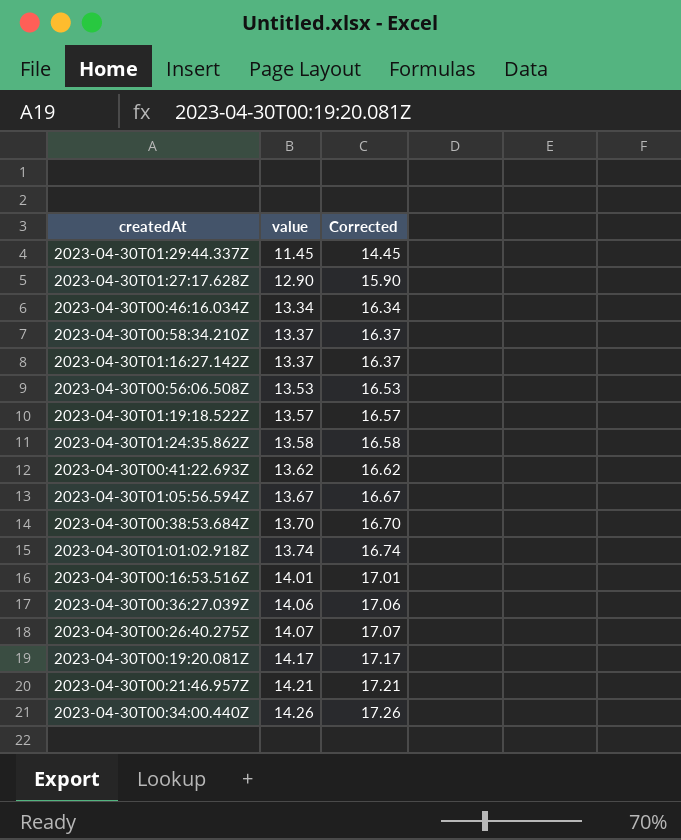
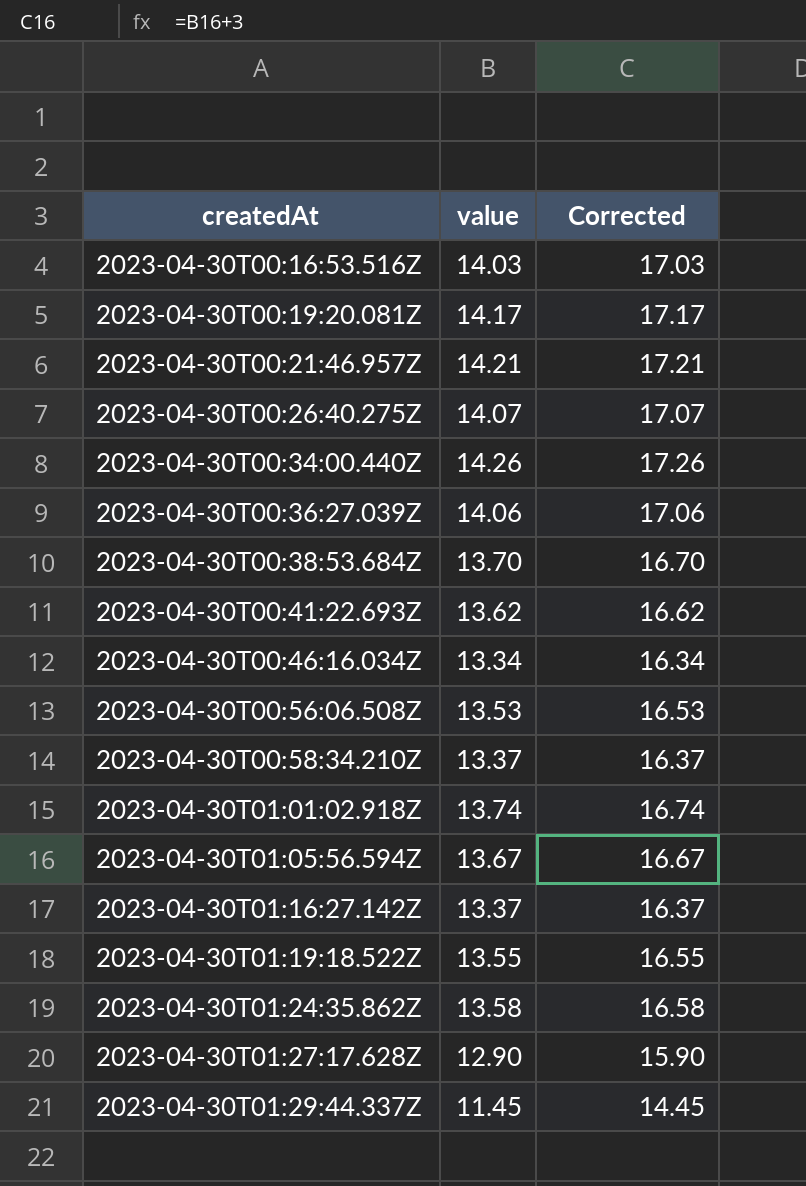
row order: value ascending -> createdAt ascending
2023-04-30T00:16:53.516Z | value: 14.01 -> 14.03
2023-04-30T00:16:53.516Z | Corrected: 17.01 -> 17.03
2023-04-30T01:19:18.522Z | value: 13.57 -> 13.55
2023-04-30T01:19:18.522Z | Corrected: 16.57 -> 16.55

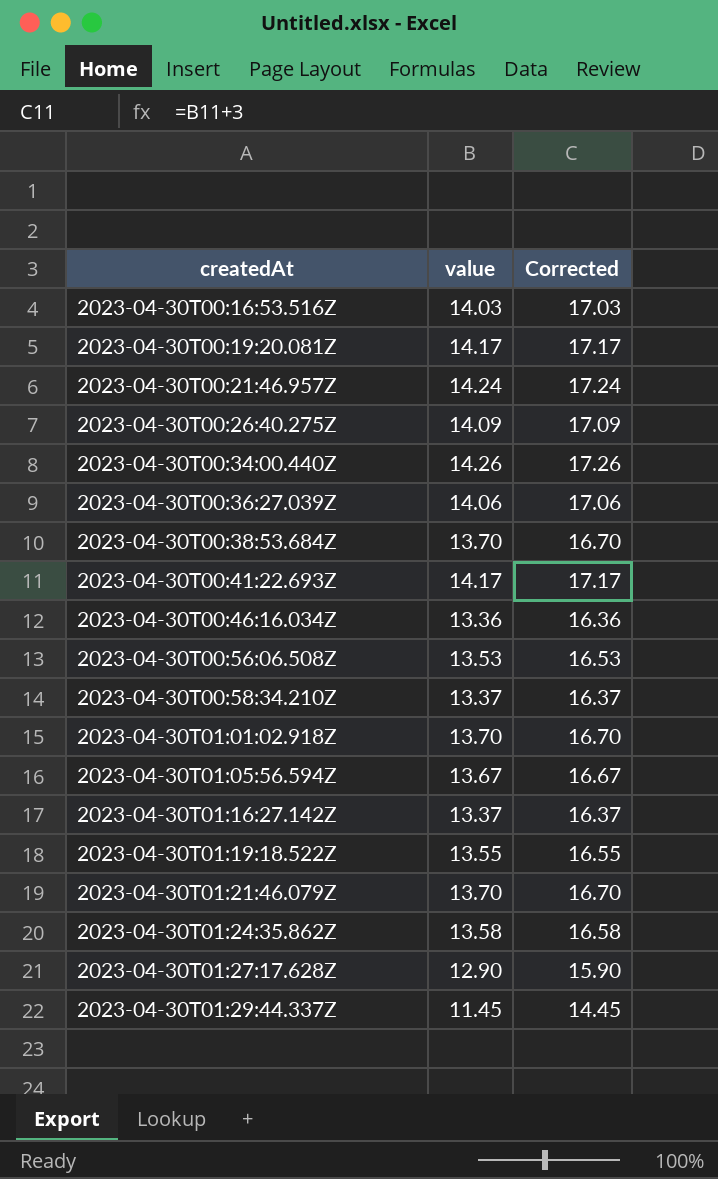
2023-04-30T00:21:46.957Z | value: 14.21 -> 14.24
2023-04-30T00:21:46.957Z | Corrected: 17.21 -> 17.24
2023-04-30T00:26:40.275Z | value: 14.07 -> 14.09
2023-04-30T00:26:40.275Z | Corrected: 17.07 -> 17.09
2023-04-30T00:41:22.693Z | value: 13.62 -> 14.17
2023-04-30T00:41:22.693Z | Corrected: 16.62 -> 17.17
2023-04-30T00:46:16.034Z | value: 13.34 -> 13.36
2023-04-30T00:46:16.034Z | Corrected: 16.34 -> 16.36
2023-04-30T01:01:02.918Z | value: 13.74 -> 13.70
2023-04-30T01:01:02.918Z | Corrected: 16.74 -> 16.70
row 2023-04-30T01:21:46.079Z: none -> 13.70 | 16.70

